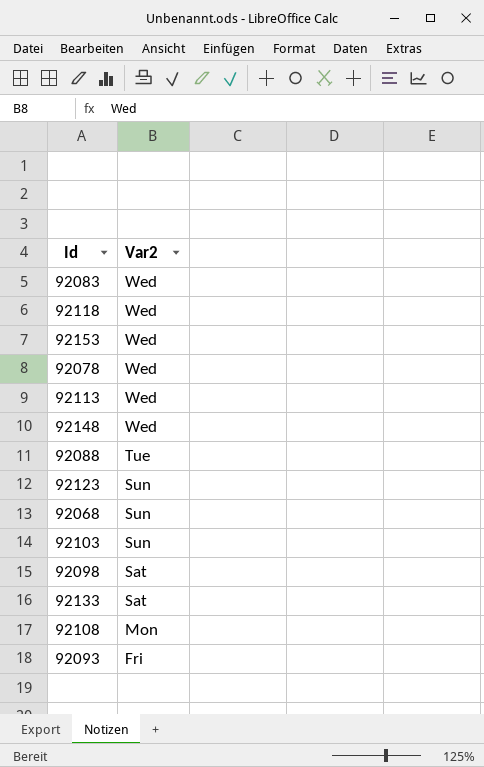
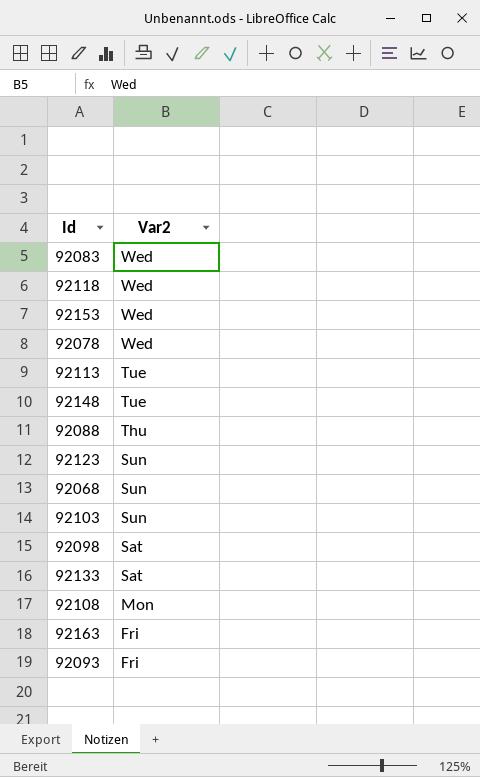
92113 | Var2: Wed -> Tue
92148 | Var2: Wed -> Tue
92088 | Var2: Tue -> Thu
row 92163: none -> Fri

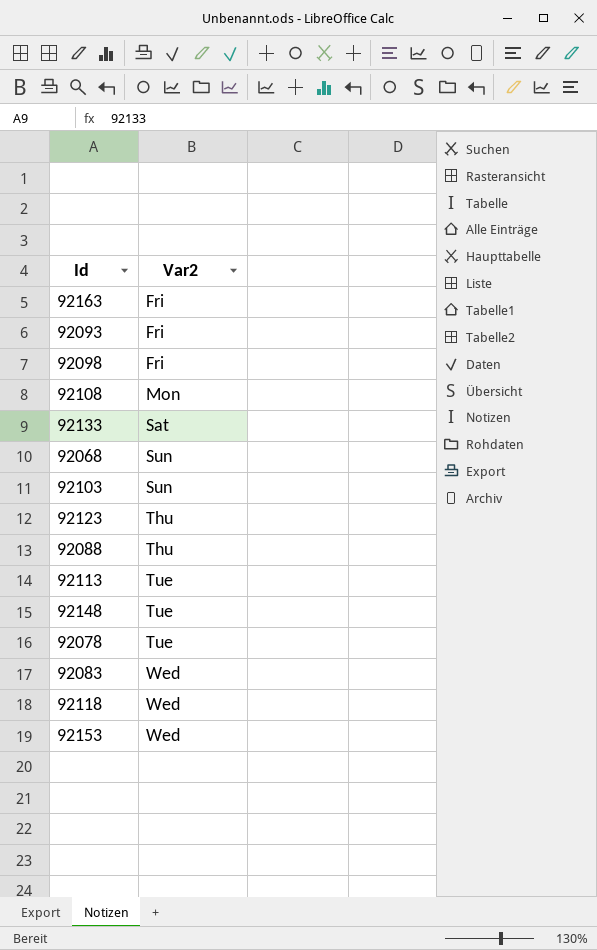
row order: Var2 descending -> Var2 ascending
92098 | Var2: Sat -> Fri
92123 | Var2: Sun -> Thu
92078 | Var2: Wed -> Tue

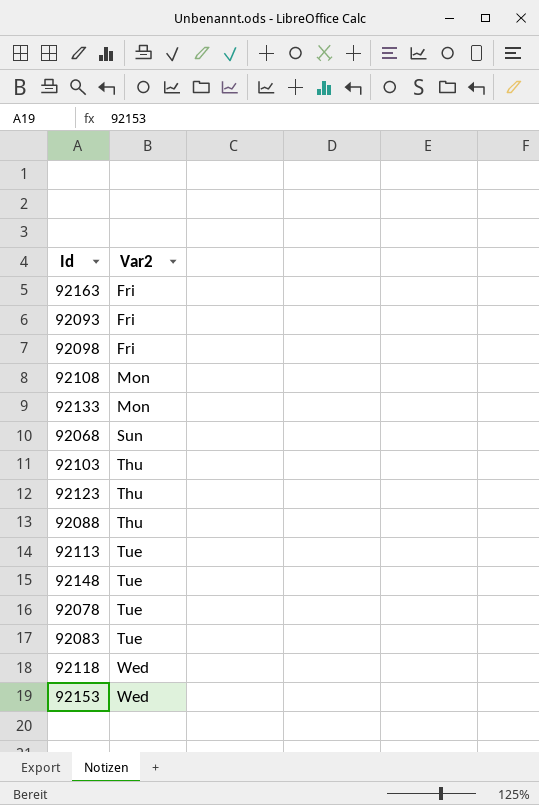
92133 | Var2: Sat -> Mon
92103 | Var2: Sun -> Thu
92083 | Var2: Wed -> Tue

